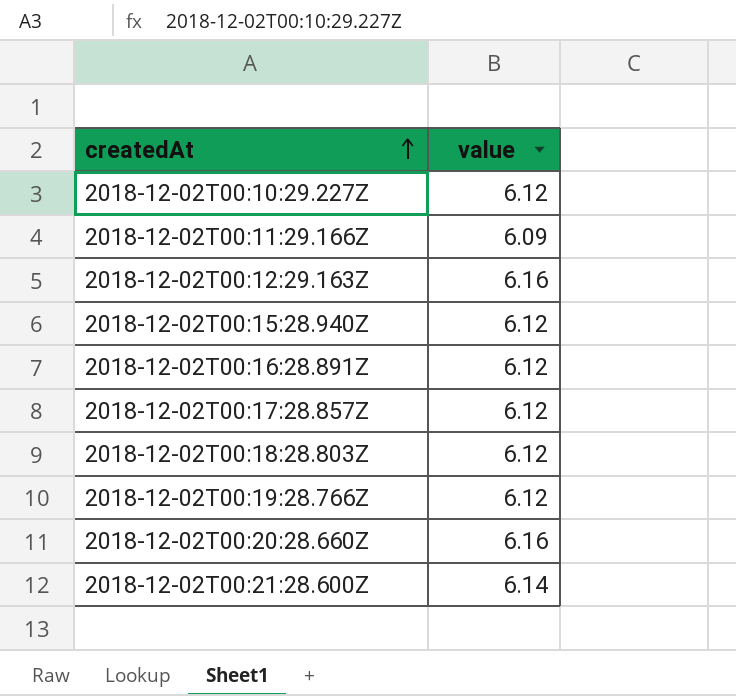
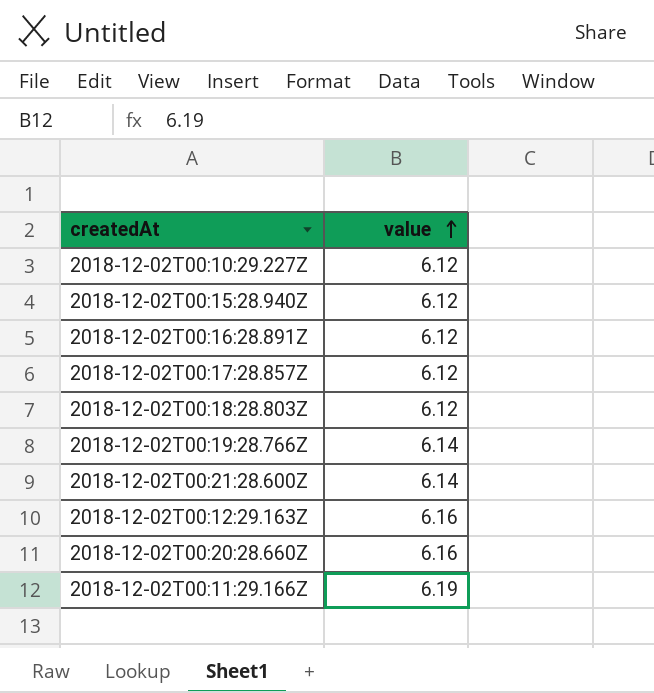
row order: createdAt ascending -> value ascending
2018-12-02T00:19:28.766Z | value: 6.12 -> 6.14
2018-12-02T00:11:29.166Z | value: 6.09 -> 6.19

